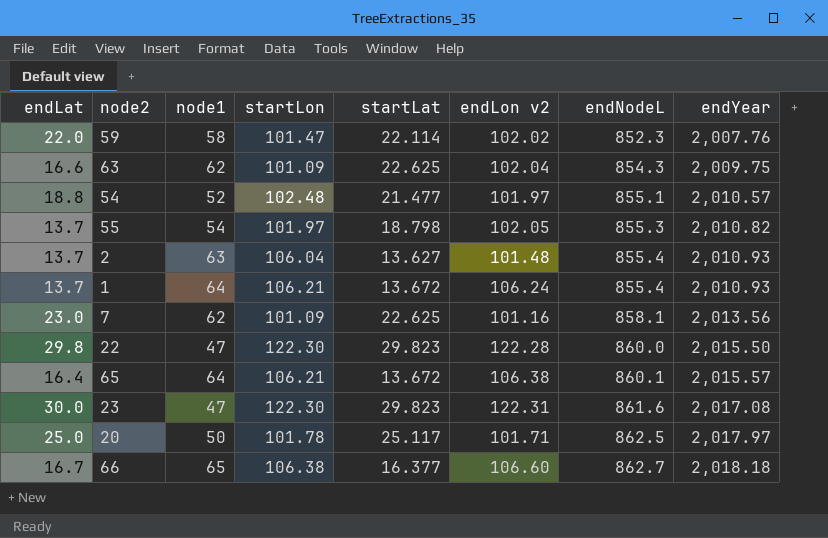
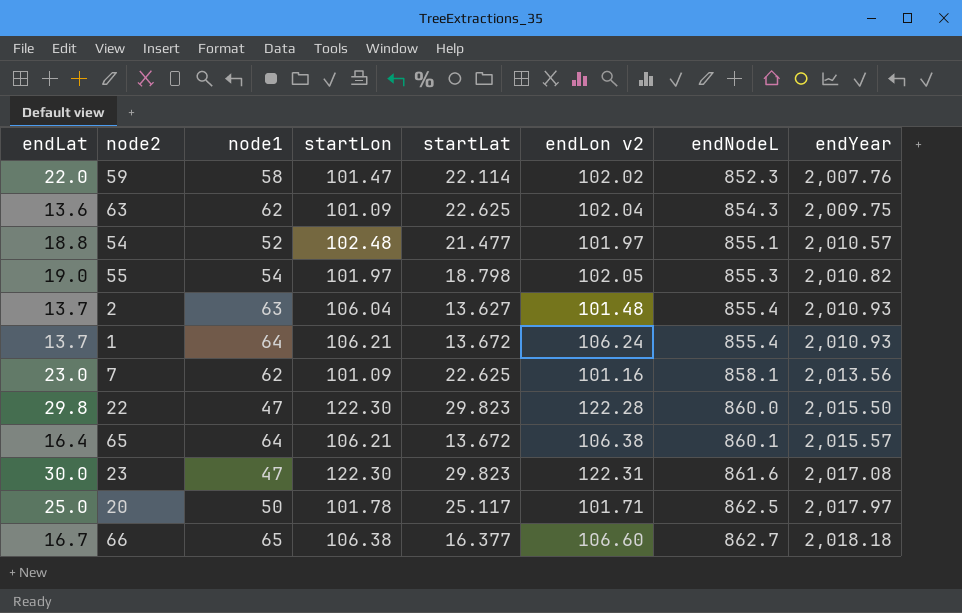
63 | endLat: 16.6 -> 13.6
55 | endLat: 13.7 -> 19.0

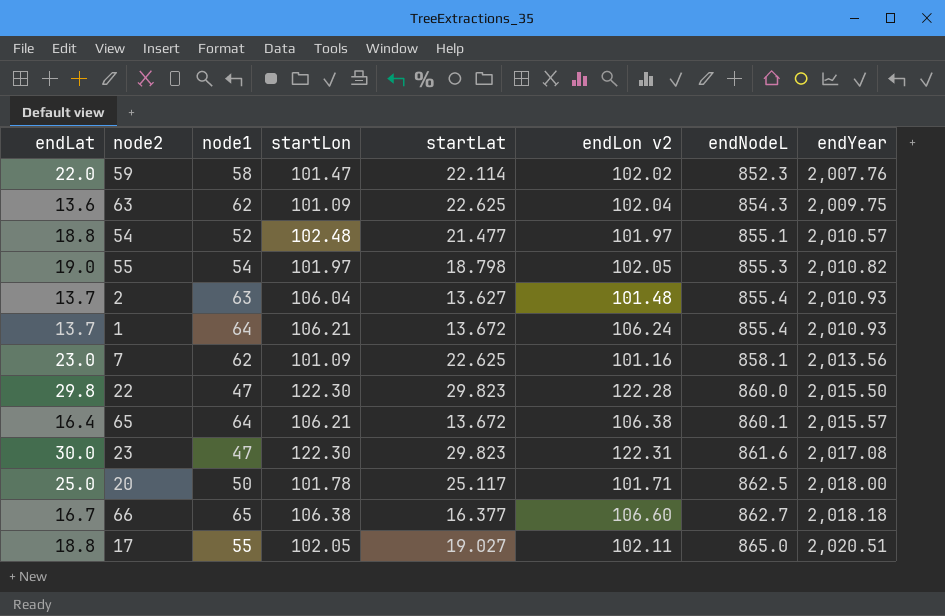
20 | endYear: 2,017.97 -> 2,018.00
row 17: none -> 18.8 | 55 | 102.05 | 19.027 | 102.11 | 865.0 | 2,020.51

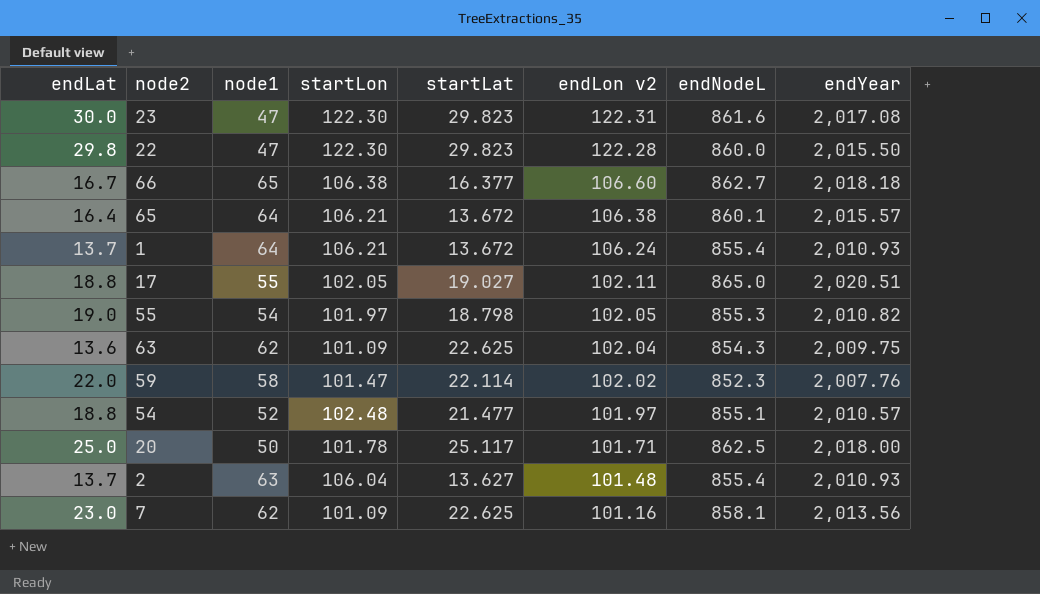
row order: endNodeL ascending -> endLon v2 descending

